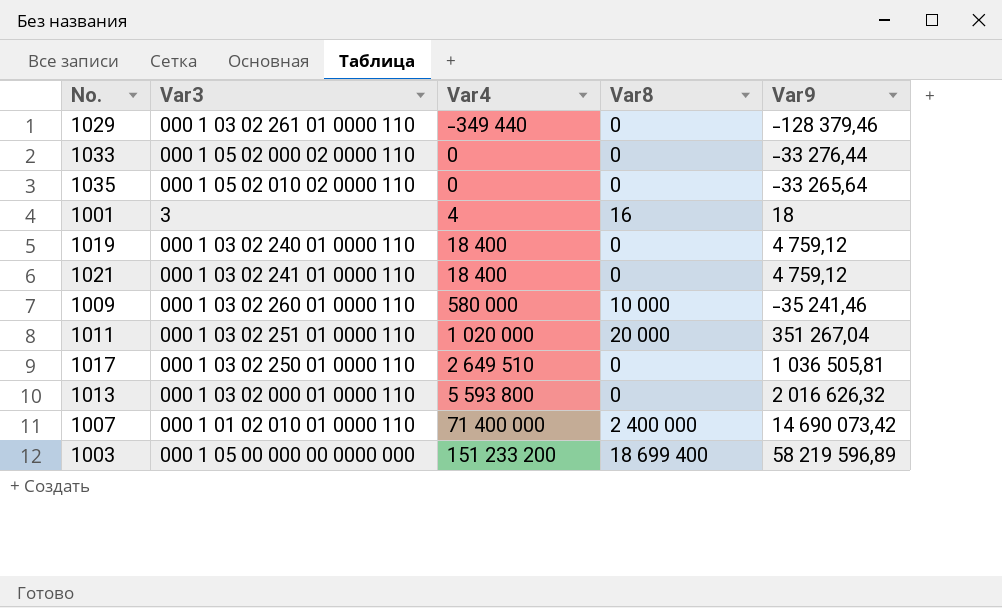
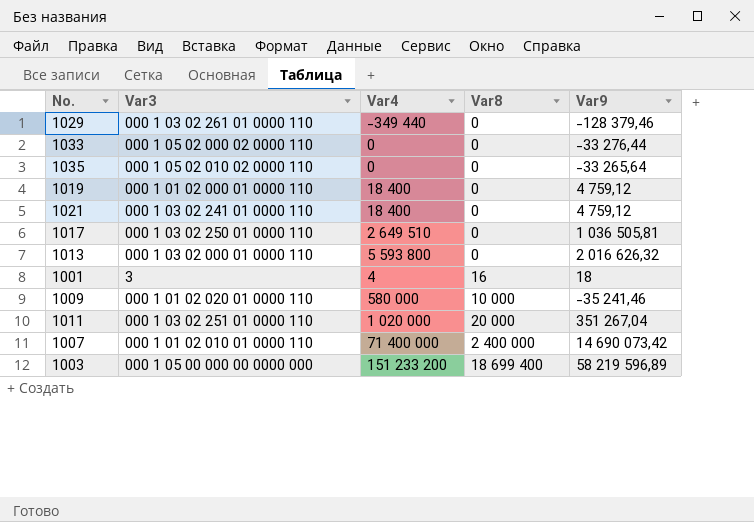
row order: Var4 ascending -> Var8 ascending
1019 | Var3: 000 1 03 02 240 01 0000 110 -> 000 1 01 02 000 01 0000 110
1009 | Var3: 000 1 03 02 260 01 0000 110 -> 000 1 01 02 020 01 0000 110

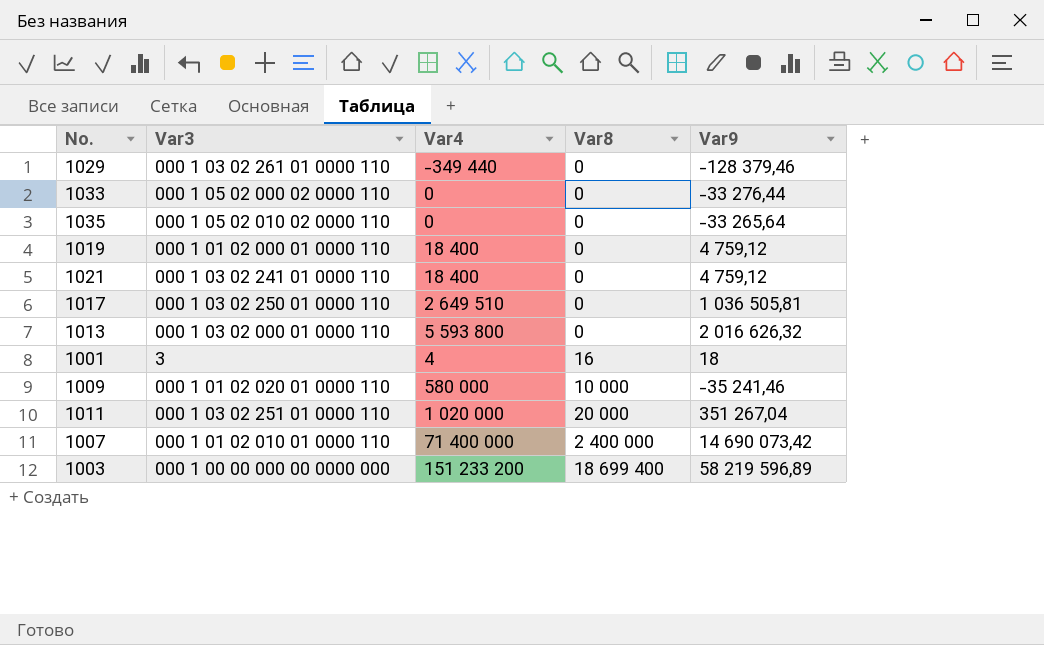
1003 | Var3: 000 1 05 00 000 00 0000 000 -> 000 1 00 00 000 00 0000 000

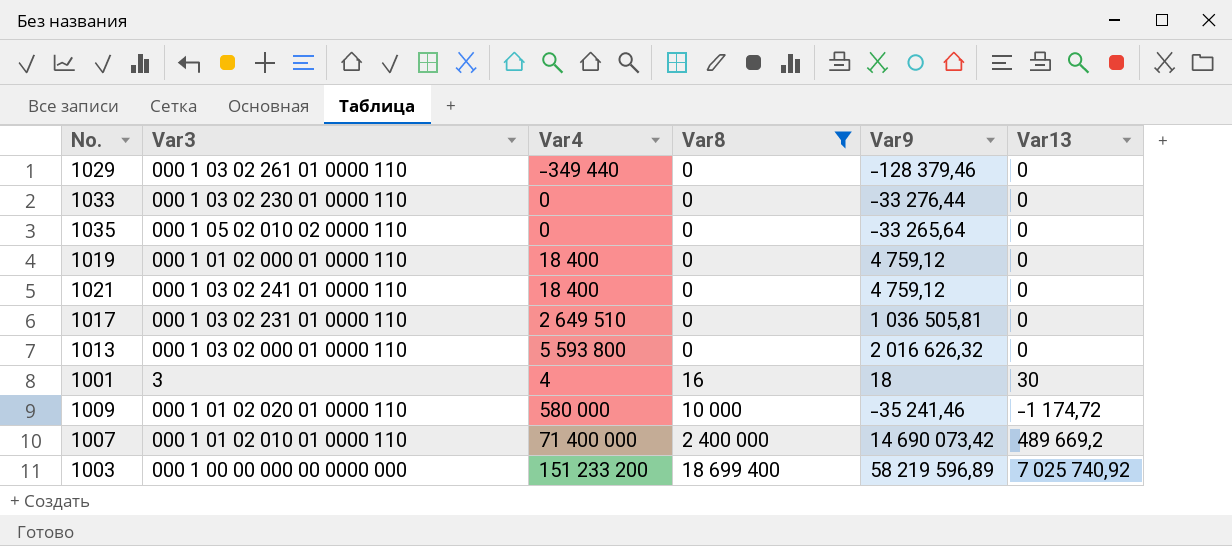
filter: none -> Var8 != 20 000
column Var13 | position: none -> 6
1033 | Var3: 000 1 05 02 000 02 0000 110 -> 000 1 03 02 230 01 0000 110
1017 | Var3: 000 1 03 02 250 01 0000 110 -> 000 1 03 02 231 01 0000 110

